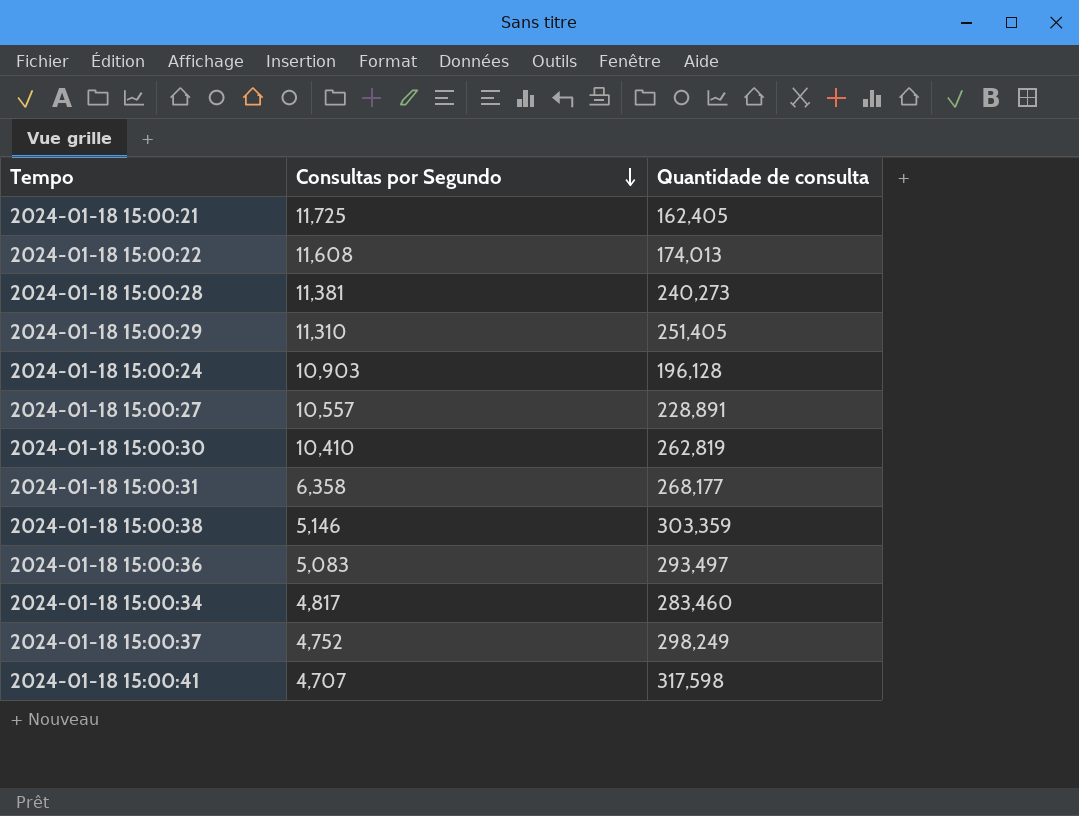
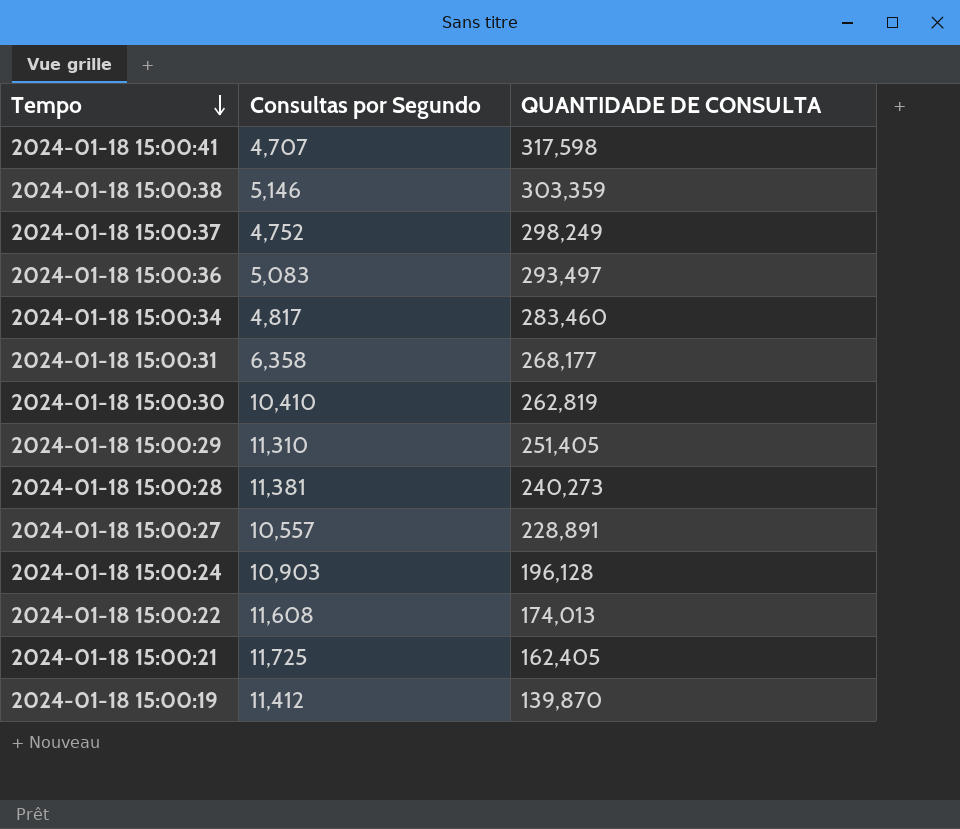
row order: Consultas por Segundo descending -> Tempo descending
column name: Quantidade de consulta -> QUANTIDADE DE CONSULTA
row 2024-01-18 15:00:19: none -> 11,412 | 139,870

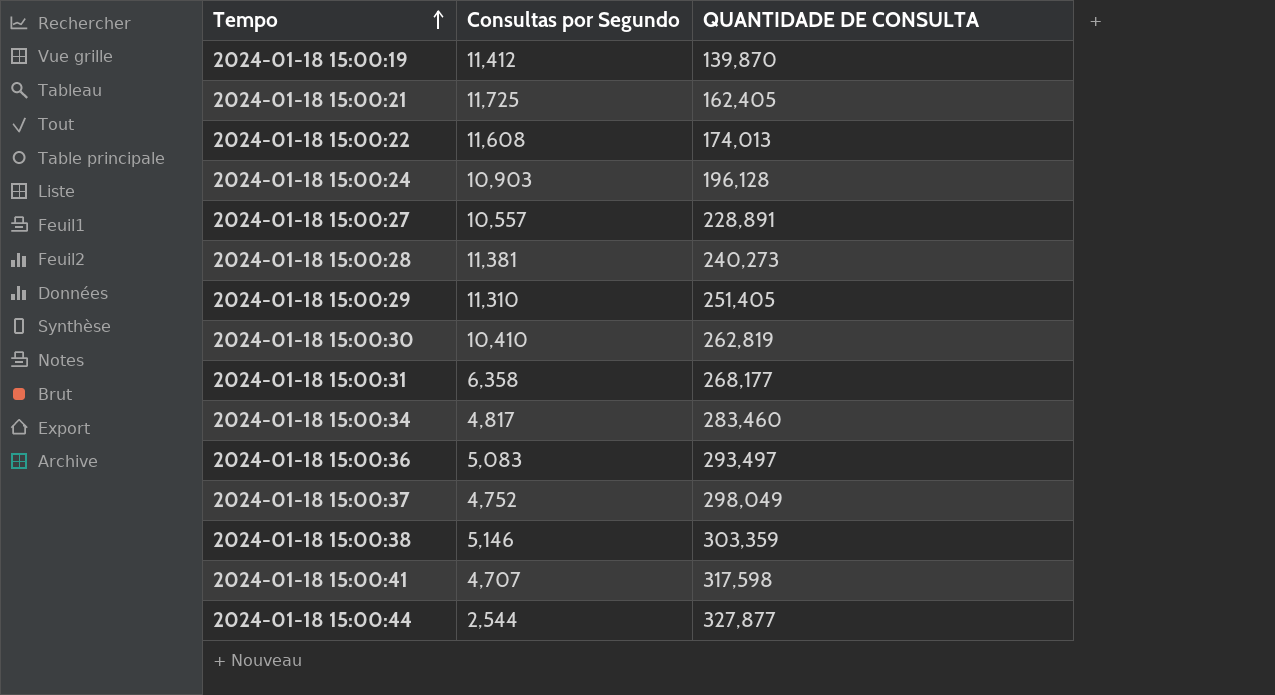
row order: Tempo descending -> Tempo ascending
2024-01-18 15:00:37 | QUANTIDADE DE CONSULTA: 298,249 -> 298,049
row 2024-01-18 15:00:44: none -> 2,544 | 327,877

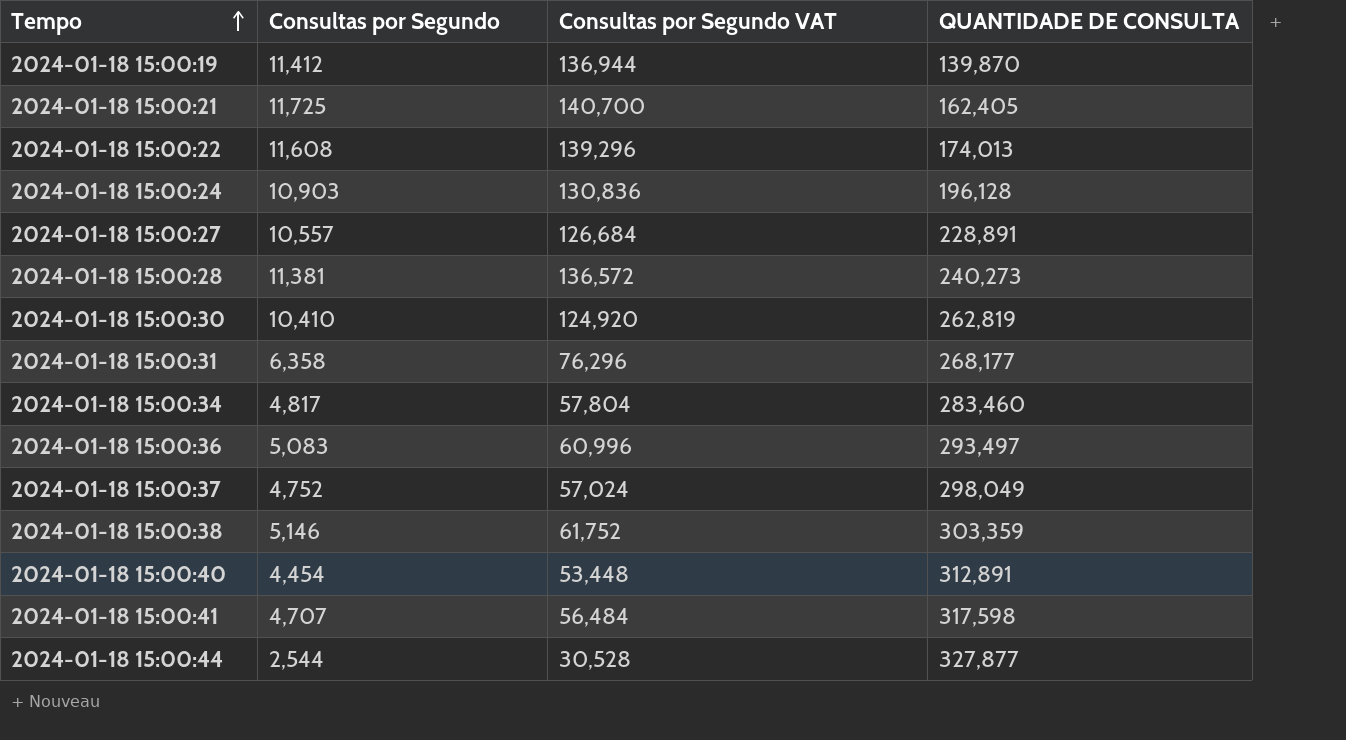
column Consultas por Segundo VAT | formula: none -> [Consultas por Segundo] * 12
row 2024-01-18 15:00:29: 11,310 | 251,405 -> none
row 2024-01-18 15:00:40: none -> 4,454 | 53,448 | 312,891

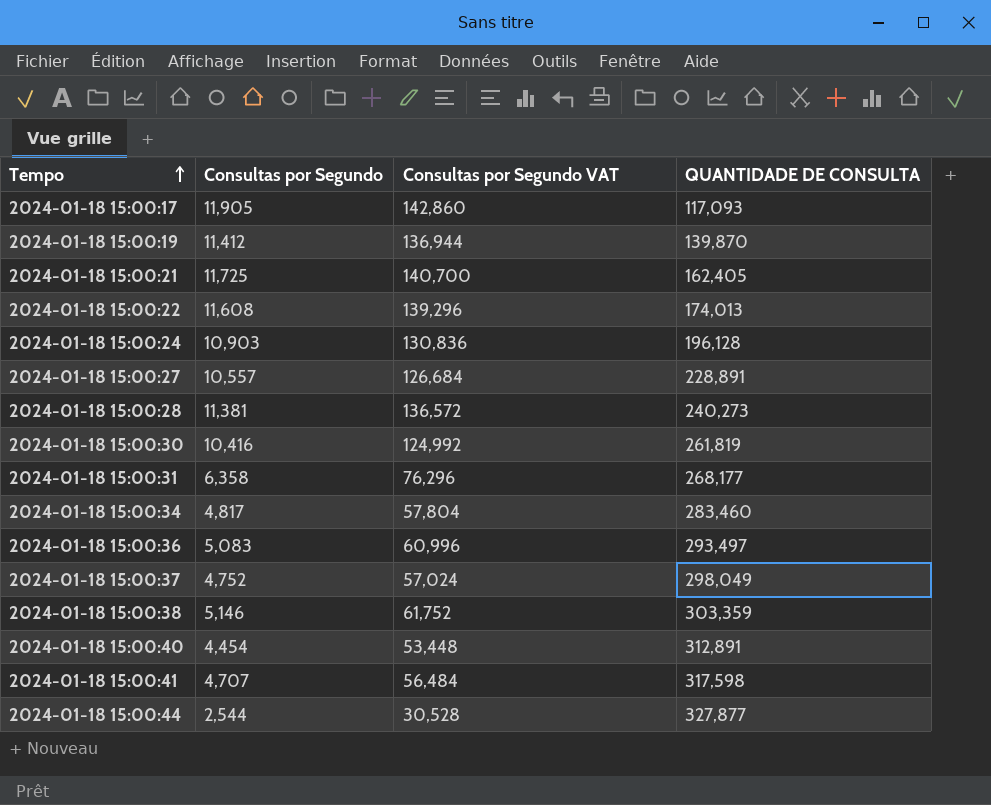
row 2024-01-18 15:00:17: none -> 11,905 | 142,860 | 117,093
2024-01-18 15:00:30 | Consultas por Segundo: 10,410 -> 10,416
2024-01-18 15:00:30 | Consultas por Segundo VAT: 124,920 -> 124,992
2024-01-18 15:00:30 | QUANTIDADE DE CONSULTA: 262,819 -> 261,819

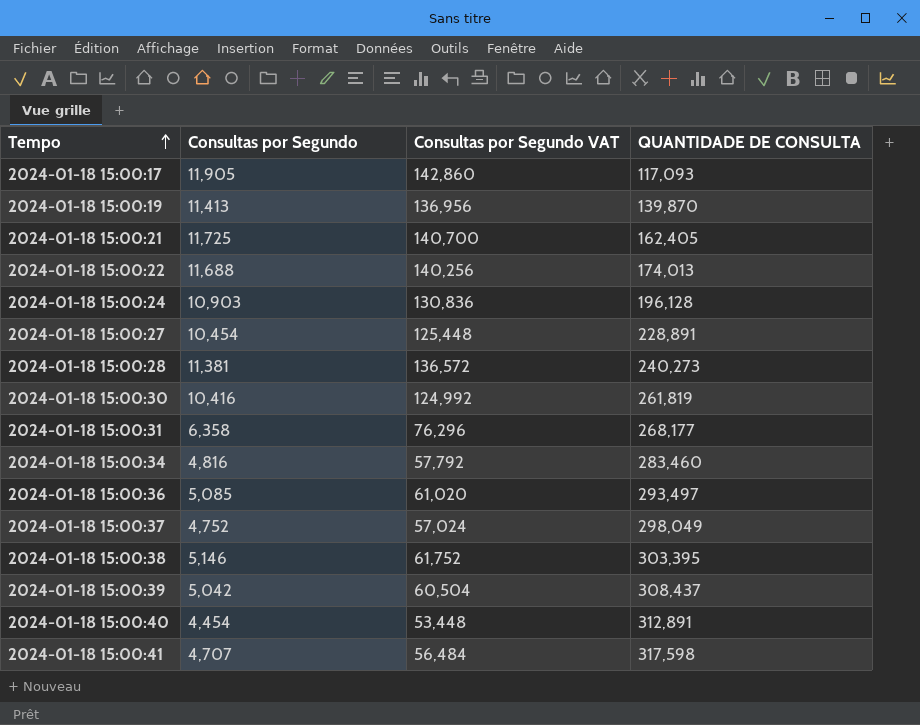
row 2024-01-18 15:00:44: 2,544 | 30,528 | 327,877 -> none
2024-01-18 15:00:19 | Consultas por Segundo: 11,412 -> 11,413
2024-01-18 15:00:19 | Consultas por Segundo VAT: 136,944 -> 136,956
2024-01-18 15:00:22 | Consultas por Segundo: 11,608 -> 11,688
2024-01-18 15:00:22 | Consultas por Segundo VAT: 139,296 -> 140,256
2024-01-18 15:00:27 | Consultas por Segundo: 10,557 -> 10,454
2024-01-18 15:00:27 | Consultas por Segundo VAT: 126,684 -> 125,448
2024-01-18 15:00:34 | Consultas por Segundo: 4,817 -> 4,816
2024-01-18 15:00:34 | Consultas por Segundo VAT: 57,804 -> 57,792
2024-01-18 15:00:36 | Consultas por Segundo: 5,083 -> 5,085
2024-01-18 15:00:36 | Consultas por Segundo VAT: 60,996 -> 61,020
2024-01-18 15:00:38 | QUANTIDADE DE CONSULTA: 303,359 -> 303,395
row 2024-01-18 15:00:39: none -> 5,042 | 60,504 | 308,437

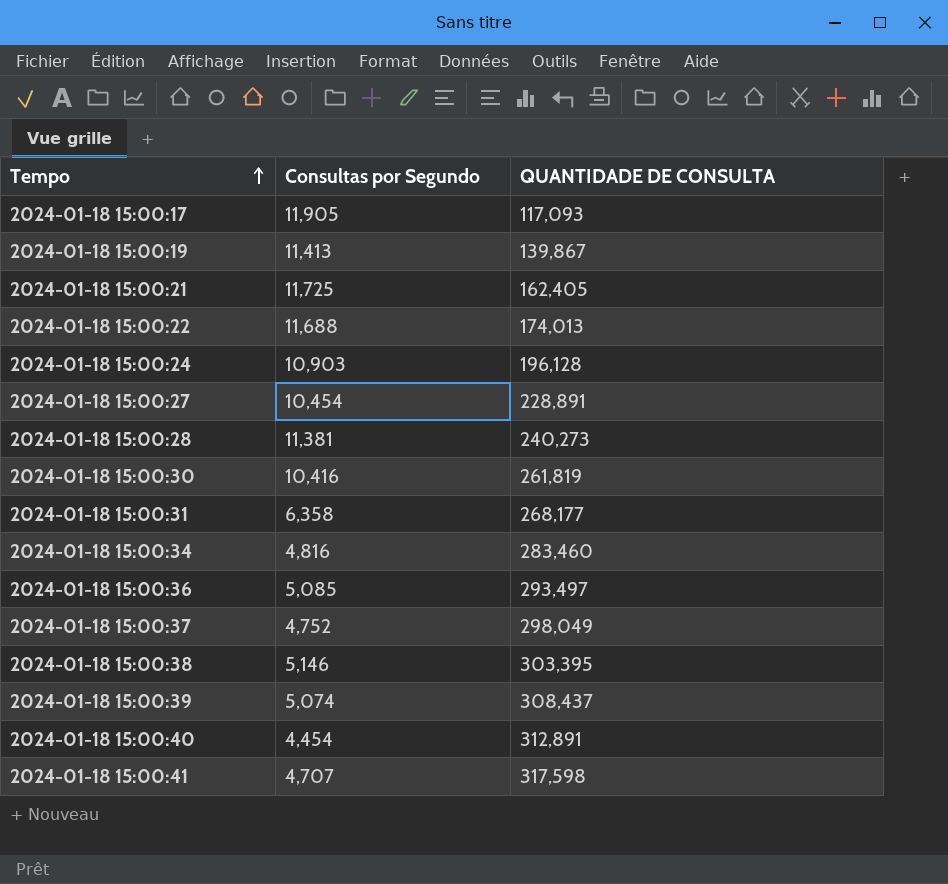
column Consultas por Segundo VAT | formula: [Consultas por Segundo] * 12 -> none
2024-01-18 15:00:19 | QUANTIDADE DE CONSULTA: 139,870 -> 139,867
2024-01-18 15:00:39 | Consultas por Segundo: 5,042 -> 5,074

